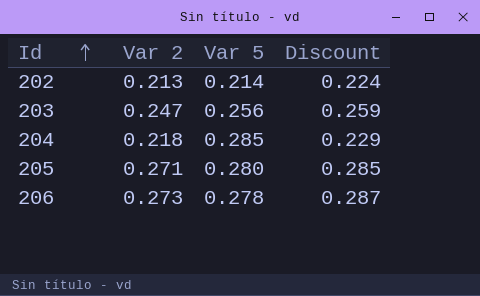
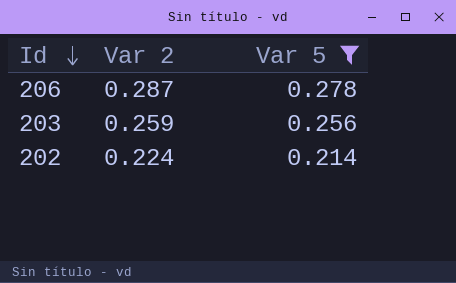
filter: none -> Var 5 <= 0.278
row order: Id ascending -> Id descending
column Discount | formula: [Var 2] * 1.05 -> none
206 | Var 2: 0.273 -> 0.287
203 | Var 2: 0.247 -> 0.259
202 | Var 2: 0.213 -> 0.224

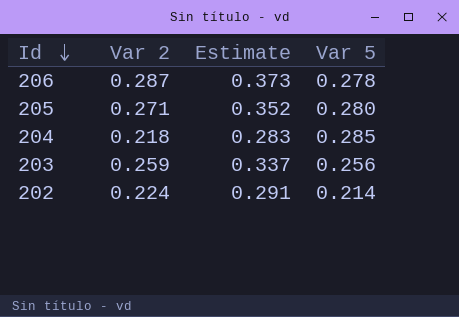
filter: Var 5 <= 0.278 -> none
column Estimate | formula: none -> [Var 2] * 1.3

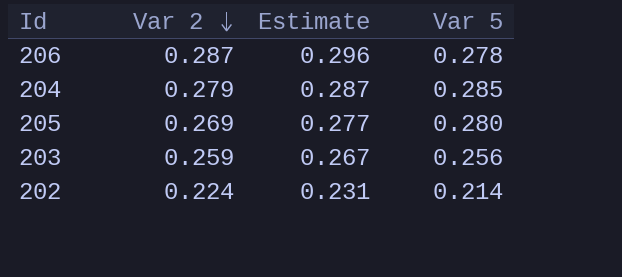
row order: Id descending -> Var 2 descending
column Estimate | formula: [Var 2] * 1.3 -> [Var 2] * 1.03
204 | Var 2: 0.218 -> 0.279
205 | Var 2: 0.271 -> 0.269

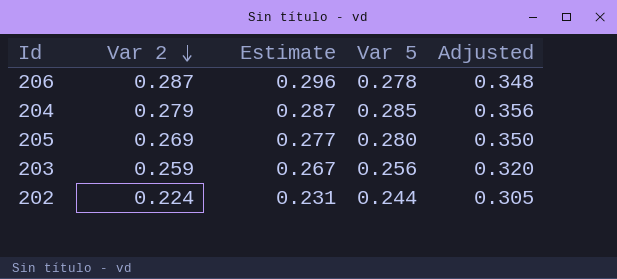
column Adjusted | formula: none -> [Var 5] * 1.25
202 | Var 5: 0.214 -> 0.244

